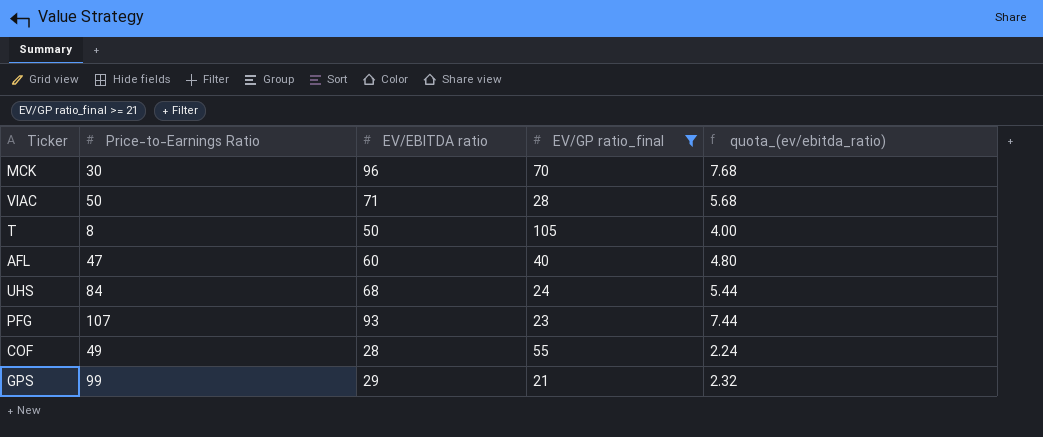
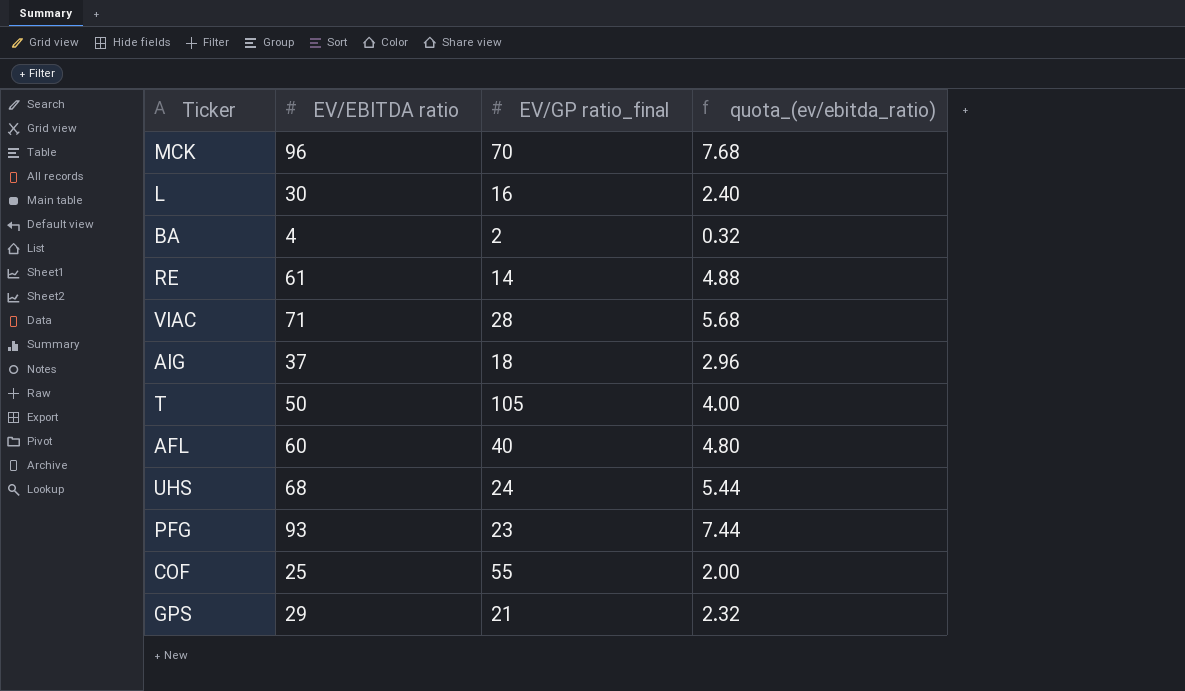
filter: EV/GP ratio_final >= 21 -> none
column Price-to-Earnings Ratio | position: 2 -> none
COF | EV/EBITDA ratio: 28 -> 25
COF | quota_(ev/ebitda_ratio): 2.24 -> 2.00

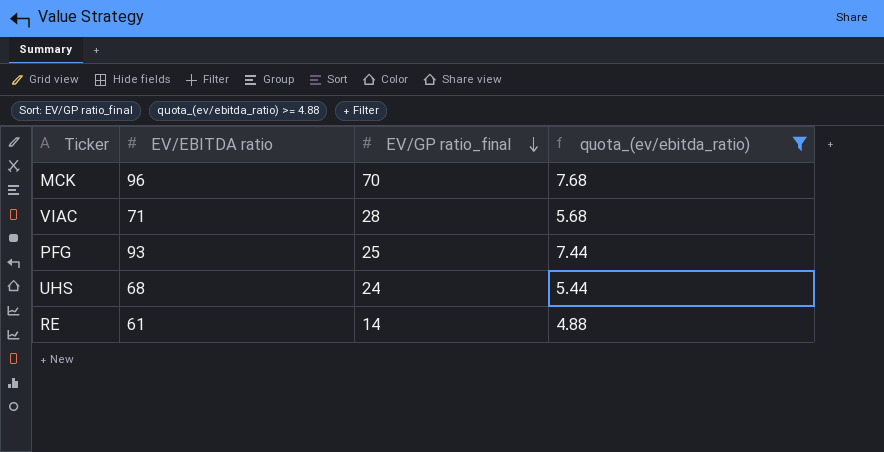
filter: none -> quota_(ev/ebitda_ratio) >= 4.88
row order: none -> EV/GP ratio_final descending
PFG | EV/GP ratio_final: 23 -> 25

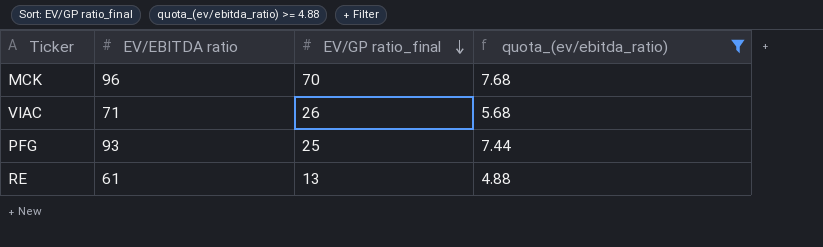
row UHS: 68 | 24 | 5.44 -> none
VIAC | EV/GP ratio_final: 28 -> 26
RE | EV/GP ratio_final: 14 -> 13

